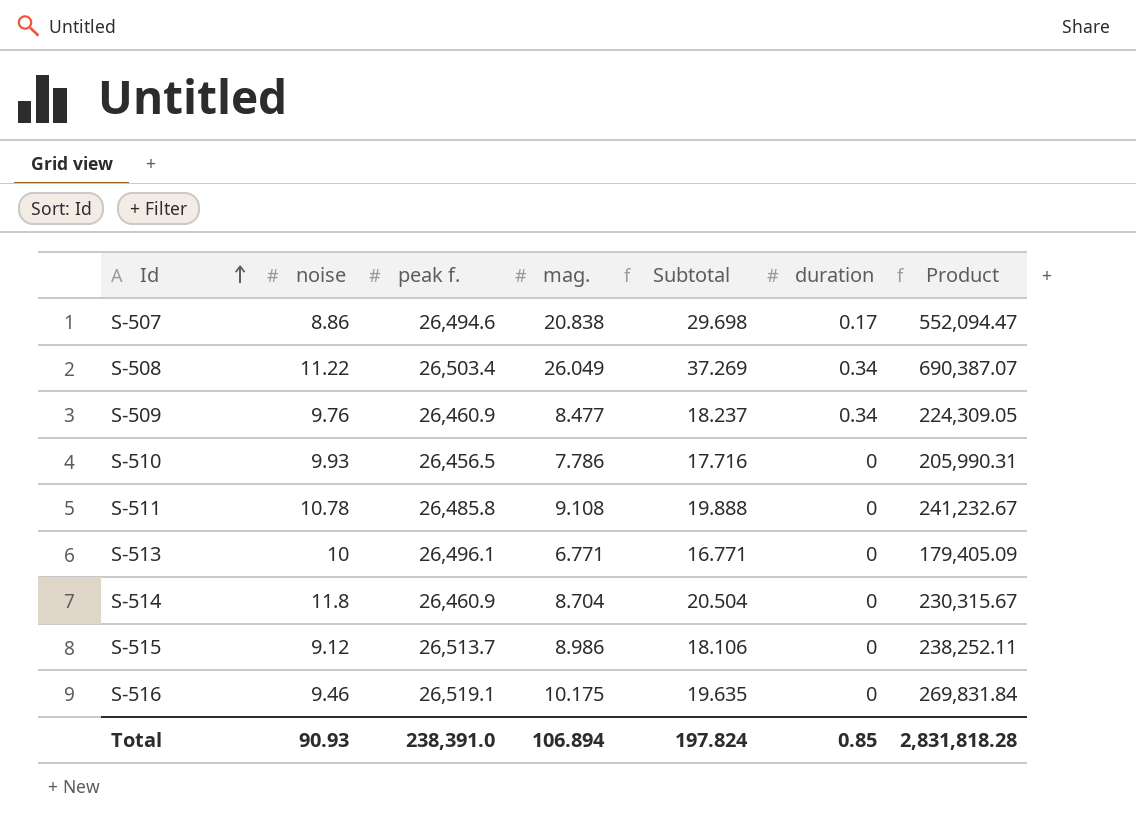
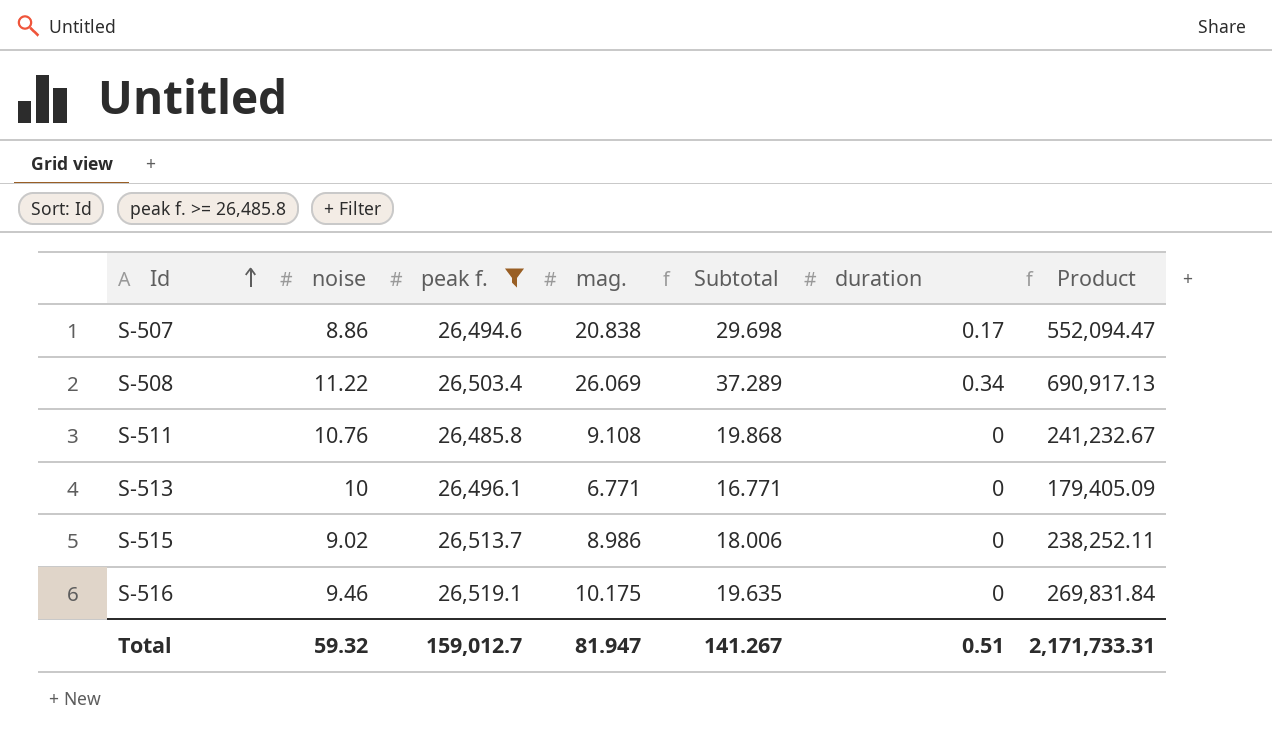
filter: none -> peak f. >= 26,485.8
S-508 | mag.: 26.049 -> 26.069
S-508 | Subtotal: 37.269 -> 37.289
S-508 | Product: 690,387.07 -> 690,917.13
S-511 | noise: 10.78 -> 10.76
S-511 | Subtotal: 19.888 -> 19.868
S-515 | noise: 9.12 -> 9.02
S-515 | Subtotal: 18.106 -> 18.006
Total | noise: 90.93 -> 59.32
Total | peak f.: 238,391.0 -> 159,012.7
Total | mag.: 106.894 -> 81.947
Total | Subtotal: 197.824 -> 141.267
Total | duration: 0.85 -> 0.51
Total | Product: 2,831,818.28 -> 2,171,733.31

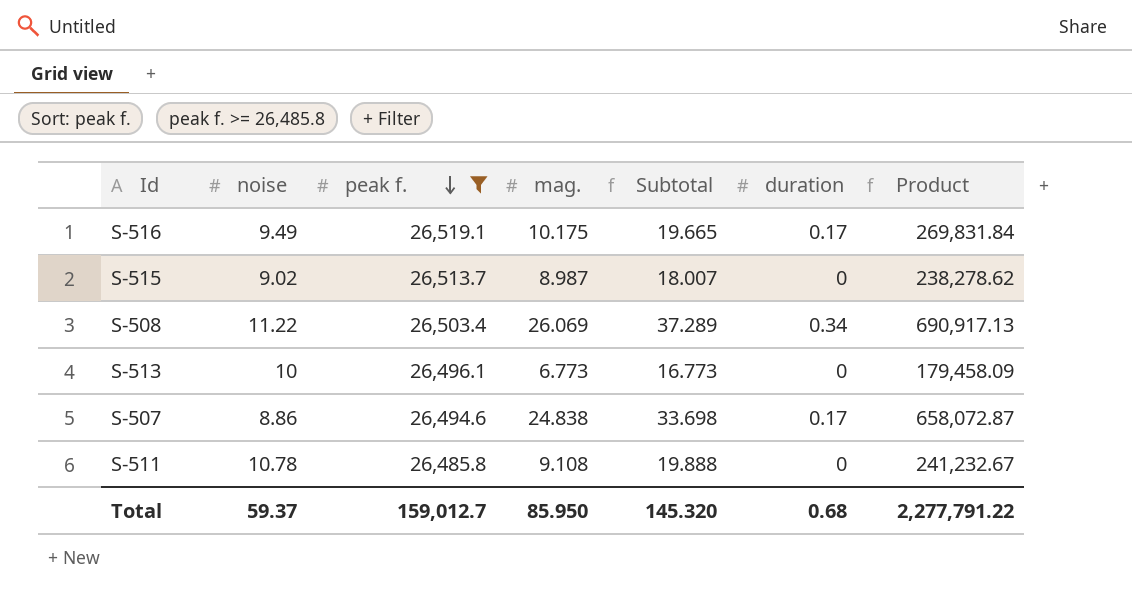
row order: Id ascending -> peak f. descending
S-516 | noise: 9.46 -> 9.49
S-516 | Subtotal: 19.635 -> 19.665
S-516 | duration: 0 -> 0.17
S-515 | mag.: 8.986 -> 8.987
S-515 | Subtotal: 18.006 -> 18.007
S-515 | Product: 238,252.11 -> 238,278.62
S-513 | mag.: 6.771 -> 6.773
S-513 | Subtotal: 16.771 -> 16.773
S-513 | Product: 179,405.09 -> 179,458.09
S-507 | mag.: 20.838 -> 24.838
S-507 | Subtotal: 29.698 -> 33.698
S-507 | Product: 552,094.47 -> 658,072.87
S-511 | noise: 10.76 -> 10.78
S-511 | Subtotal: 19.868 -> 19.888
Total | noise: 59.32 -> 59.37
Total | mag.: 81.947 -> 85.950
Total | Subtotal: 141.267 -> 145.320
Total | duration: 0.51 -> 0.68
Total | Product: 2,171,733.31 -> 2,277,791.22

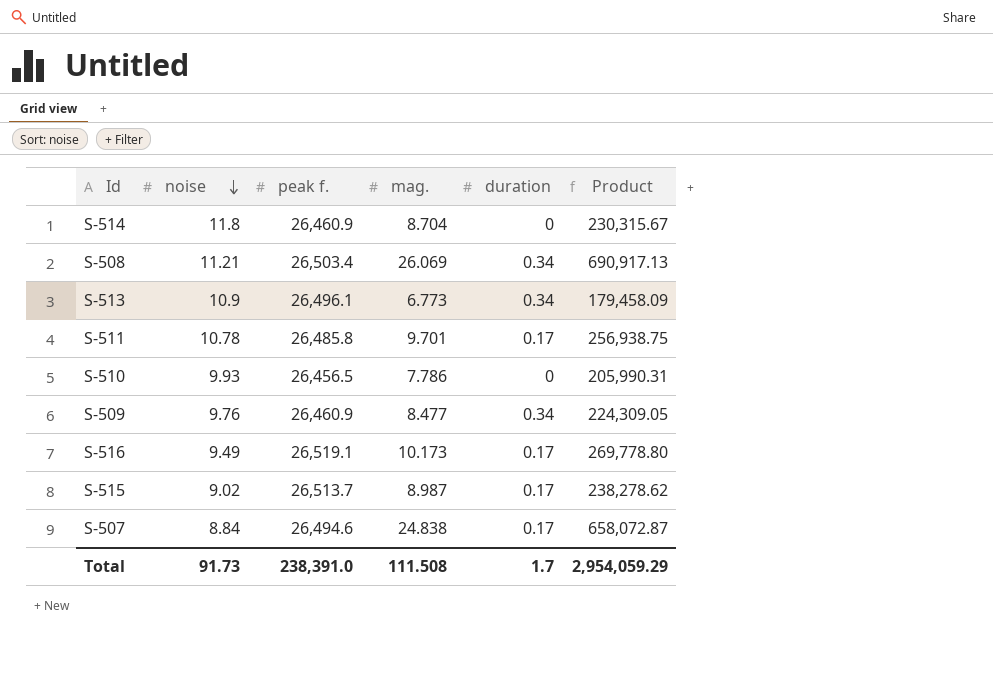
filter: peak f. >= 26,485.8 -> none
row order: peak f. descending -> noise descending
column Subtotal | formula: [noise] + [mag.] -> none
S-508 | noise: 11.22 -> 11.21
S-513 | noise: 10 -> 10.9
S-513 | duration: 0 -> 0.34
S-511 | mag.: 9.108 -> 9.701
S-511 | duration: 0 -> 0.17
S-511 | Product: 241,232.67 -> 256,938.75
S-516 | mag.: 10.175 -> 10.173
S-516 | Product: 269,831.84 -> 269,778.80
S-515 | duration: 0 -> 0.17
S-507 | noise: 8.86 -> 8.84
Total | noise: 59.37 -> 91.73
Total | peak f.: 159,012.7 -> 238,391.0
Total | mag.: 85.950 -> 111.508
Total | duration: 0.68 -> 1.7
Total | Product: 2,277,791.22 -> 2,954,059.29

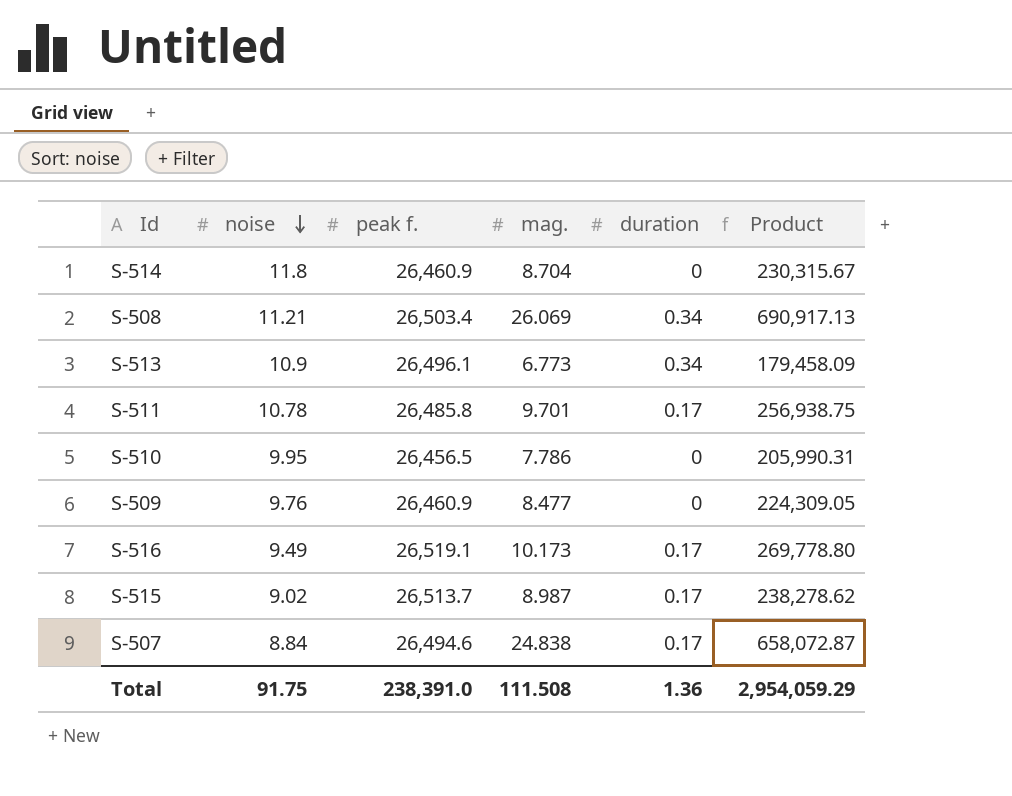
S-510 | noise: 9.93 -> 9.95
S-509 | duration: 0.34 -> 0
Total | noise: 91.73 -> 91.75
Total | duration: 1.7 -> 1.36

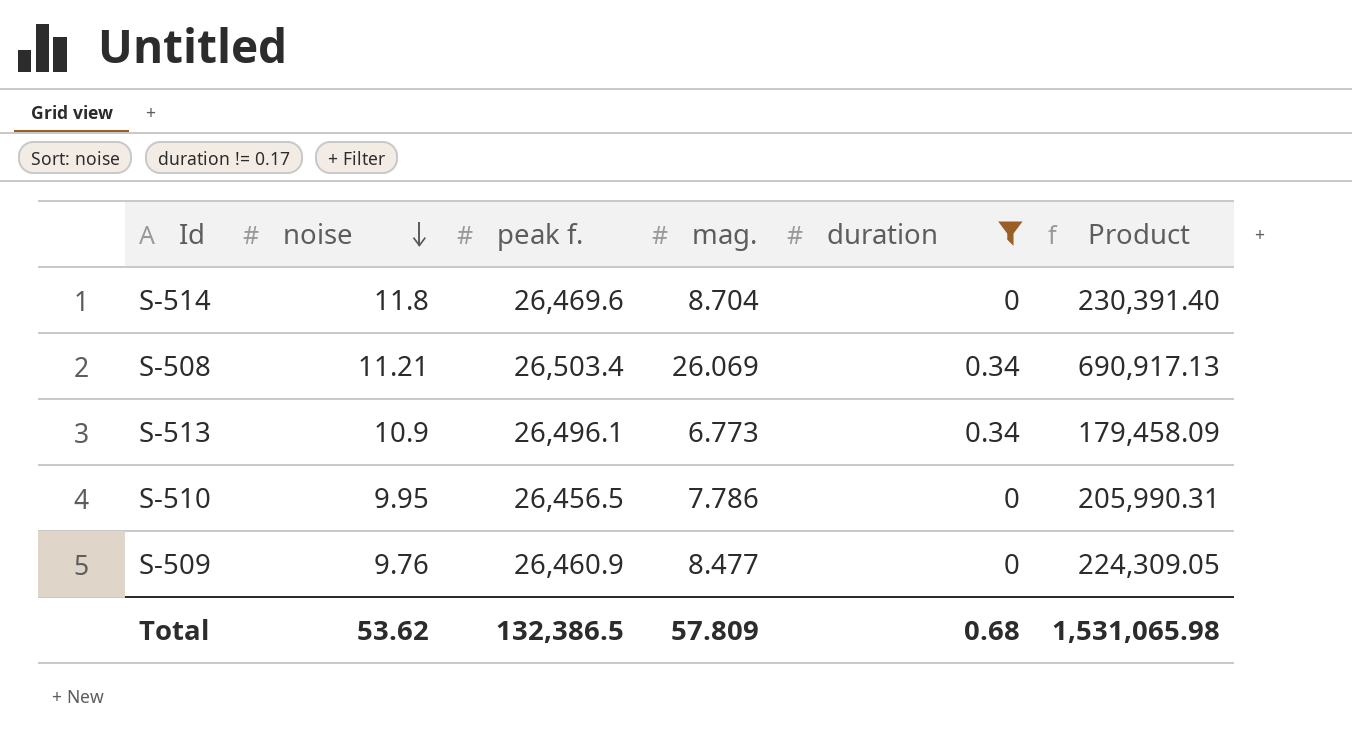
filter: none -> duration != 0.17
S-514 | peak f.: 26,460.9 -> 26,469.6
S-514 | Product: 230,315.67 -> 230,391.40
Total | noise: 91.75 -> 53.62
Total | peak f.: 238,391.0 -> 132,386.5
Total | mag.: 111.508 -> 57.809
Total | duration: 1.36 -> 0.68
Total | Product: 2,954,059.29 -> 1,531,065.98

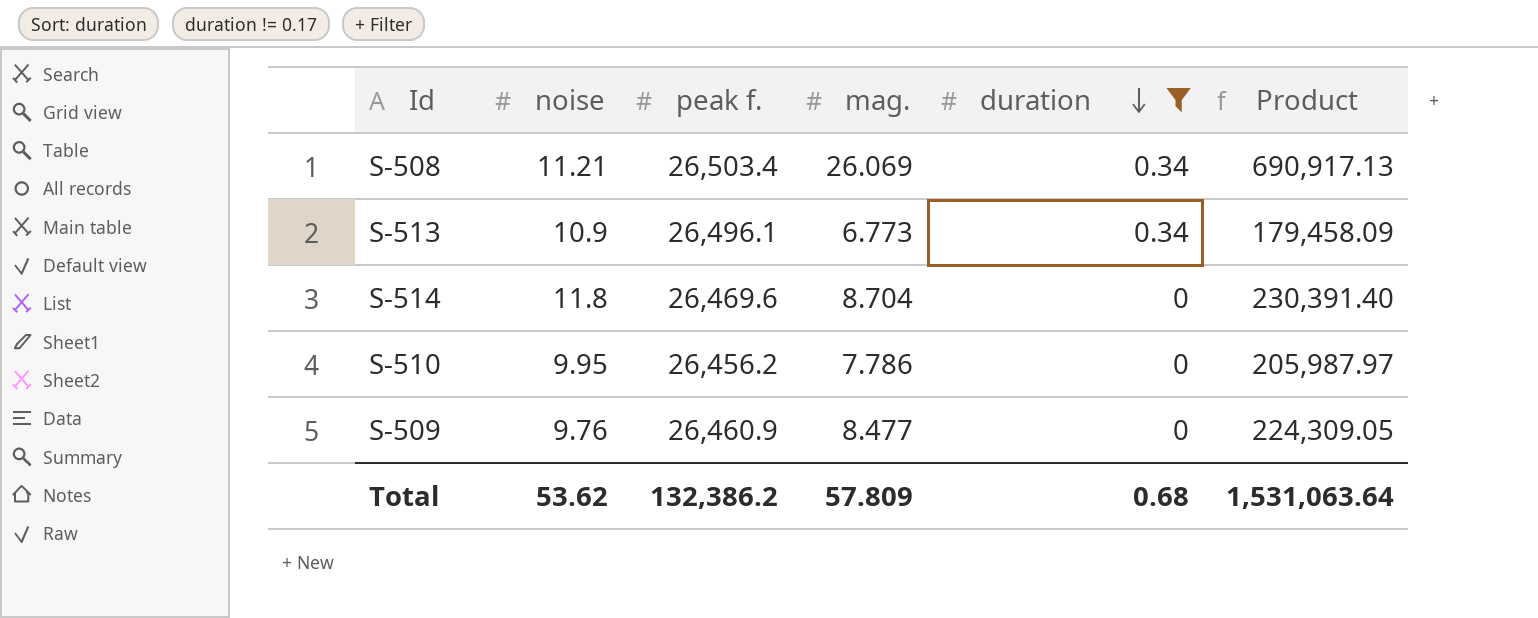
row order: noise descending -> duration descending
S-510 | peak f.: 26,456.5 -> 26,456.2
S-510 | Product: 205,990.31 -> 205,987.97
Total | peak f.: 132,386.5 -> 132,386.2
Total | Product: 1,531,065.98 -> 1,531,063.64

